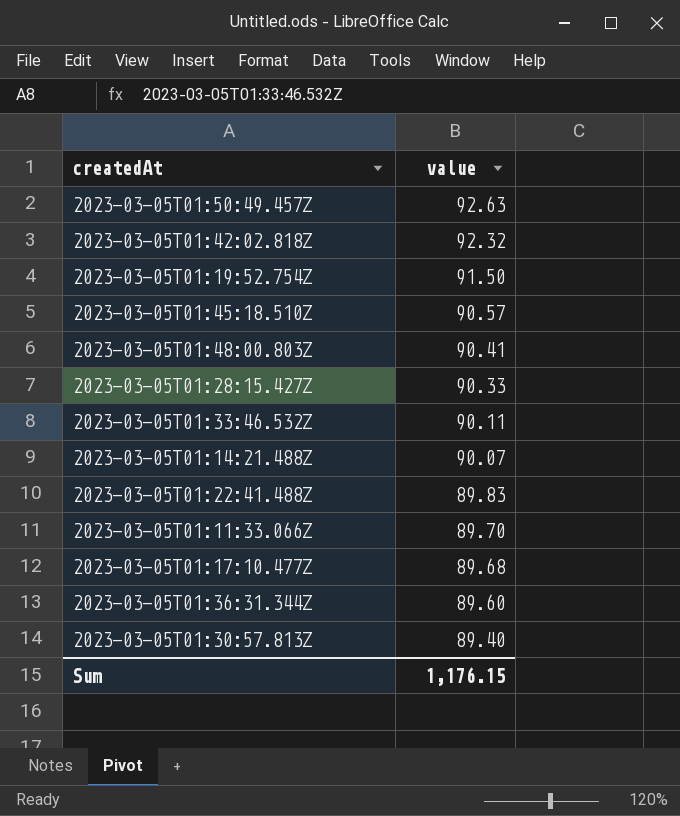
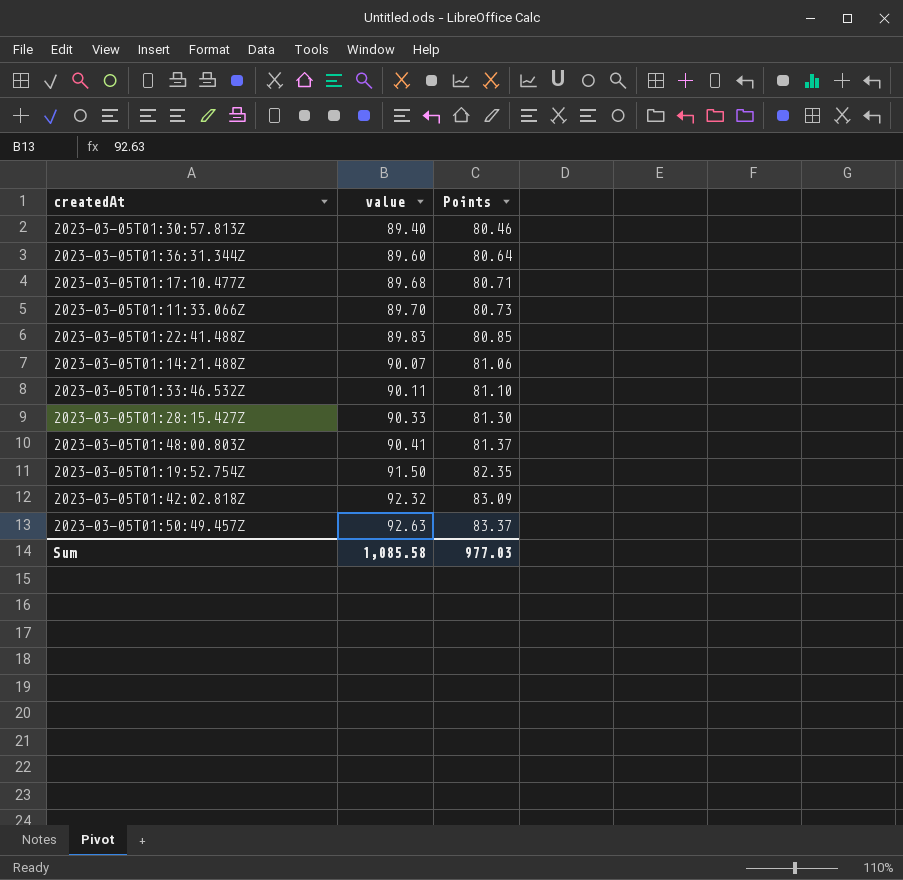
row order: value descending -> value ascending
column Points | formula: none -> [value] * 0.9
row 2023-03-05T01:45:18.510Z: 90.57 -> none
Sum | value: 1,176.15 -> 1,085.58

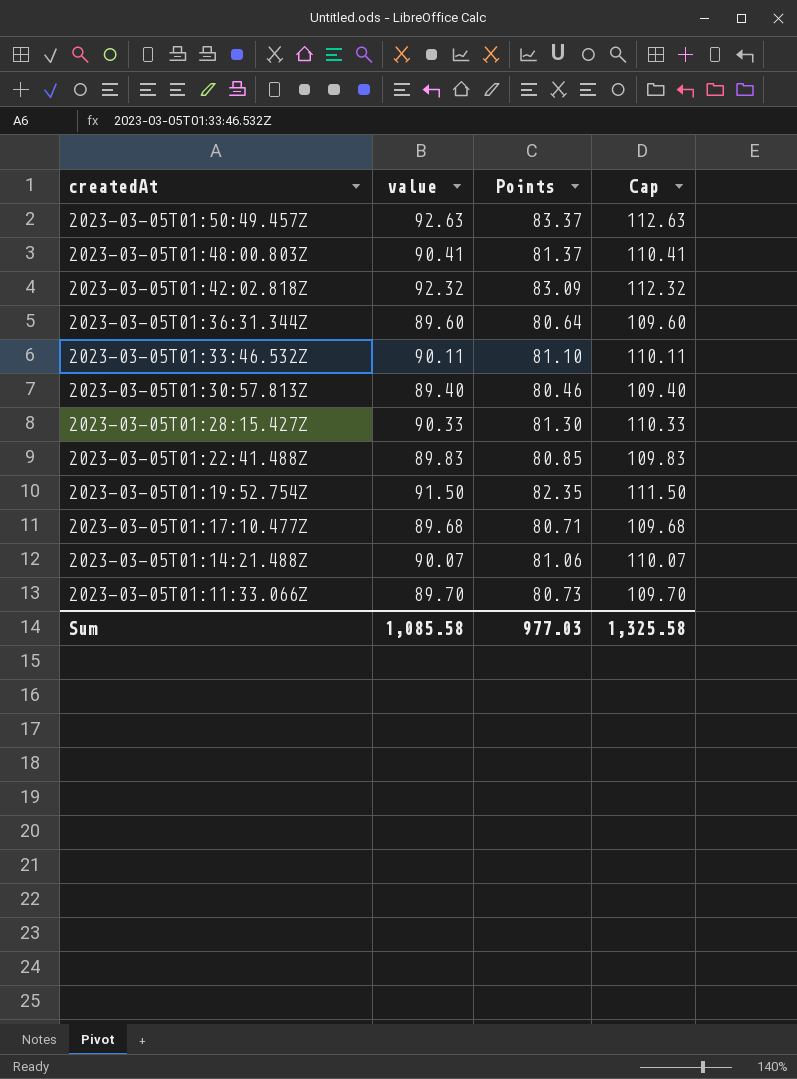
row order: value ascending -> createdAt descending
column Cap | formula: none -> [value] + 20

